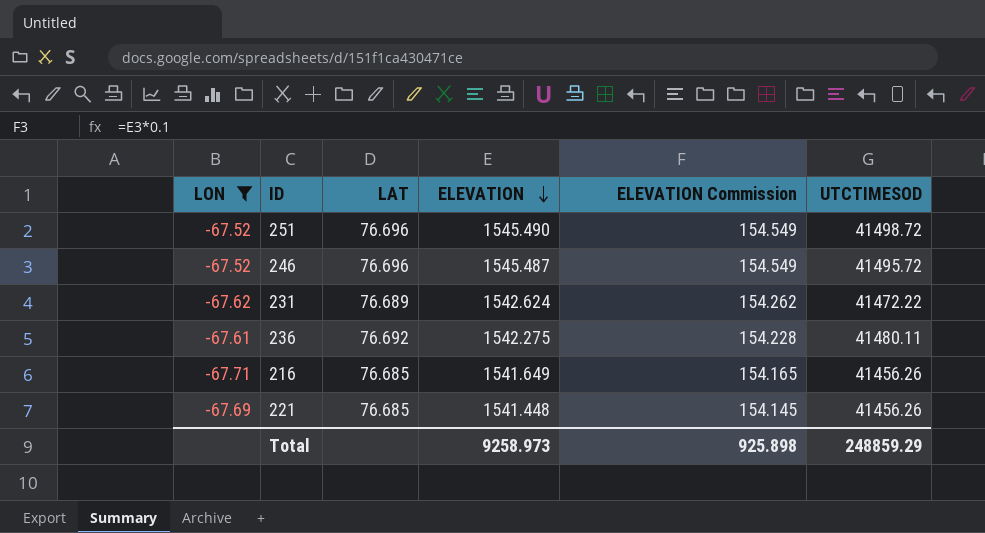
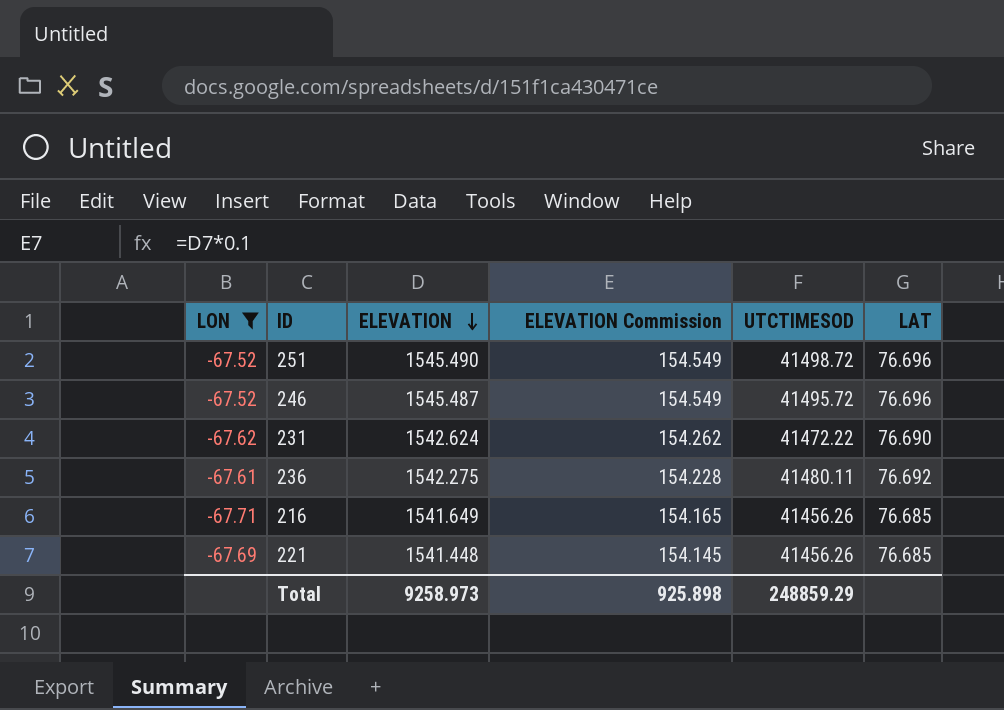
column LAT | position: 3 -> 6
231 | LAT: 76.689 -> 76.690

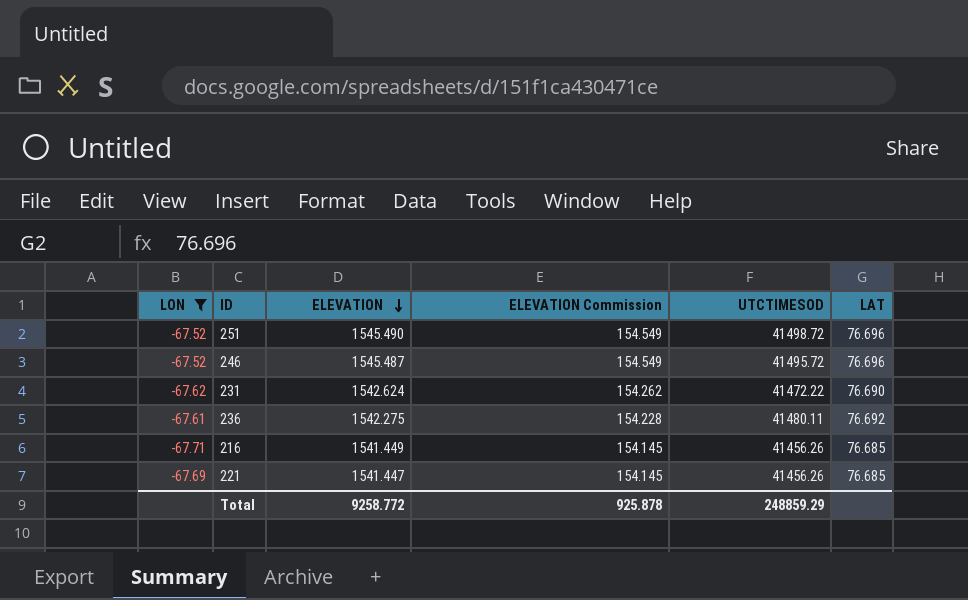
216 | ELEVATION: 1541.649 -> 1541.449
216 | ELEVATION Commission: 154.165 -> 154.145
221 | ELEVATION: 1541.448 -> 1541.447
Total | ELEVATION: 9258.973 -> 9258.772
Total | ELEVATION Commission: 925.898 -> 925.878

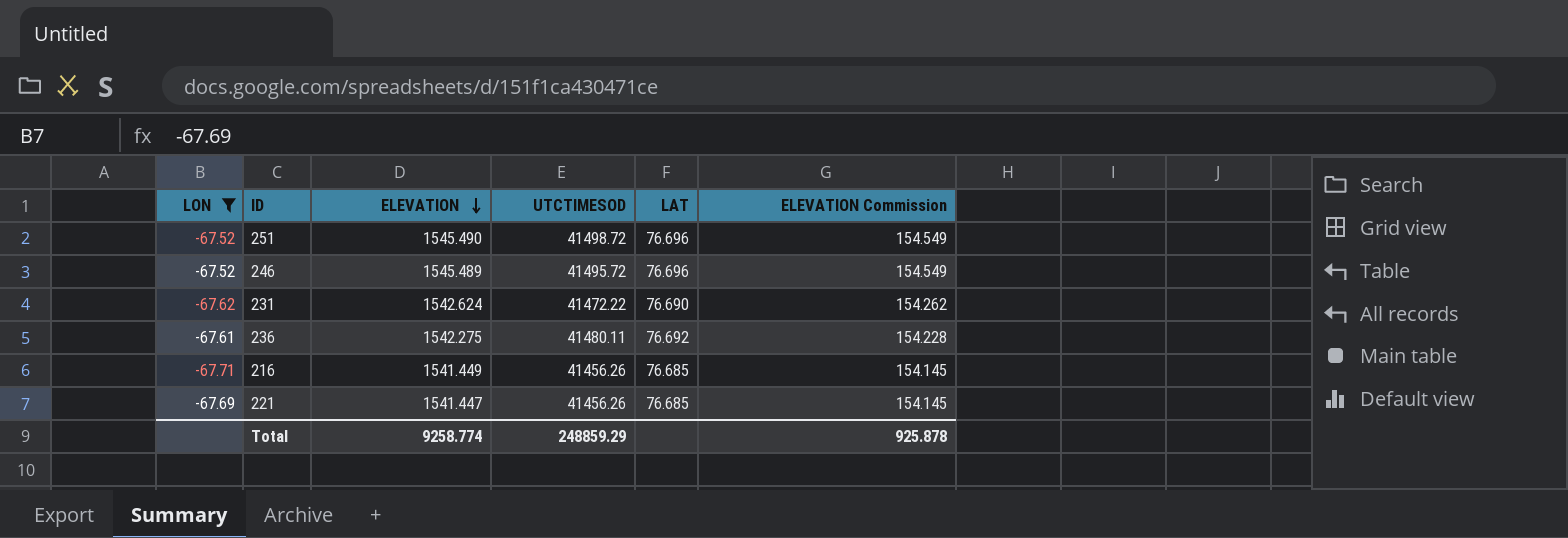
column ELEVATION Commission | position: 4 -> 6
246 | ELEVATION: 1545.487 -> 1545.489
Total | ELEVATION: 9258.772 -> 9258.774

